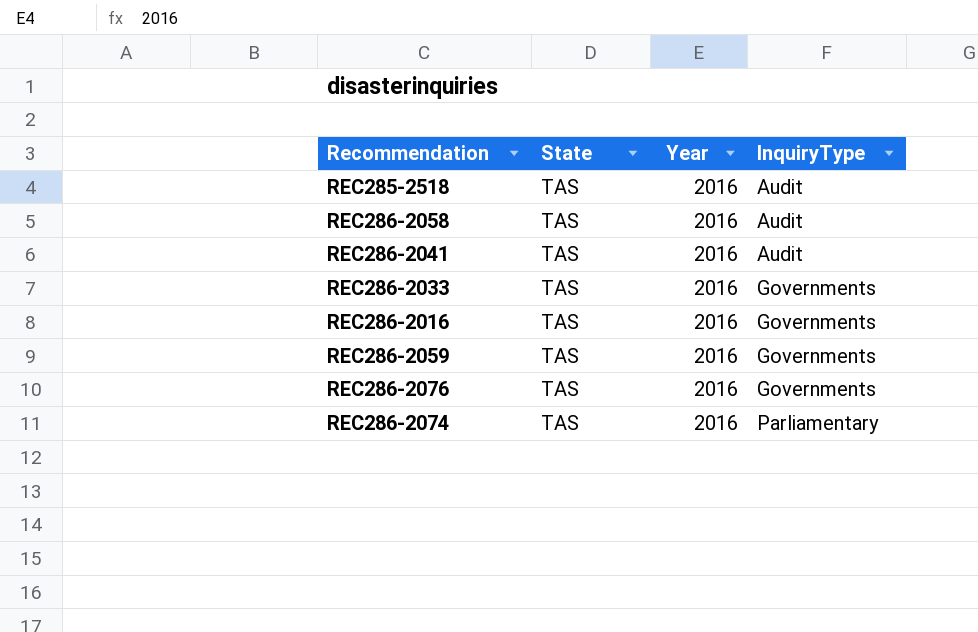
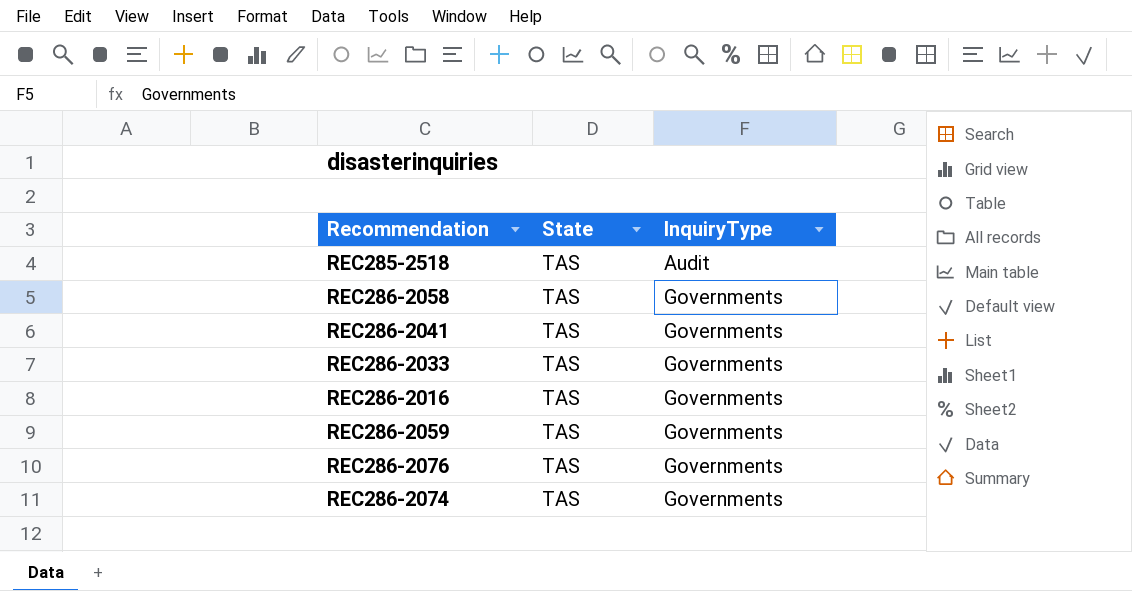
column Year | position: 3 -> none
REC286-2058 | InquiryType: Audit -> Governments
REC286-2041 | InquiryType: Audit -> Governments
REC286-2074 | InquiryType: Parliamentary -> Governments

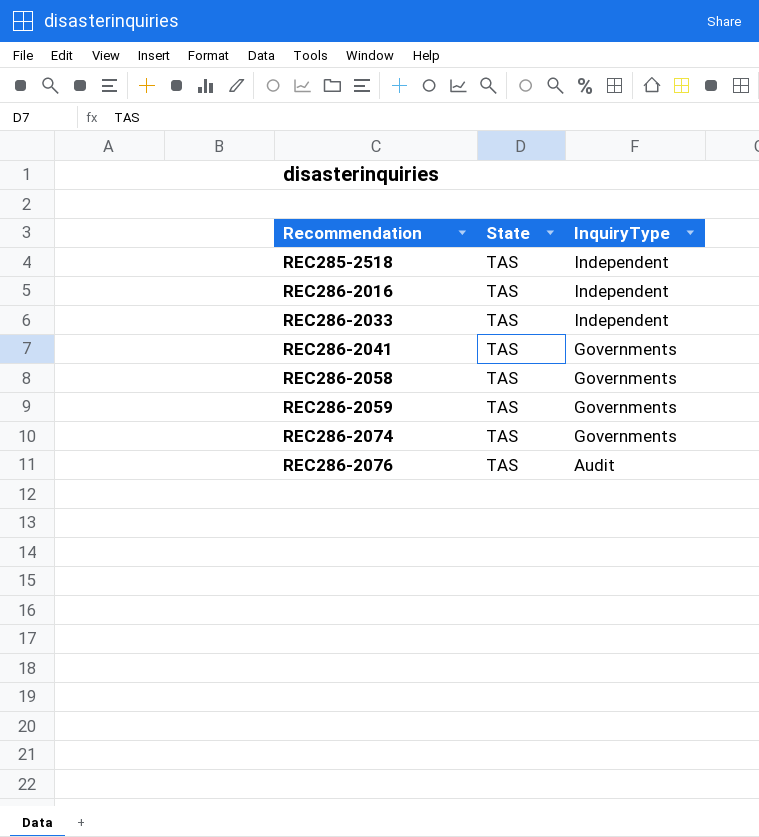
row order: InquiryType ascending -> Recommendation ascending
REC285-2518 | InquiryType: Audit -> Independent
REC286-2016 | InquiryType: Governments -> Independent
REC286-2033 | InquiryType: Governments -> Independent
REC286-2076 | InquiryType: Governments -> Audit

